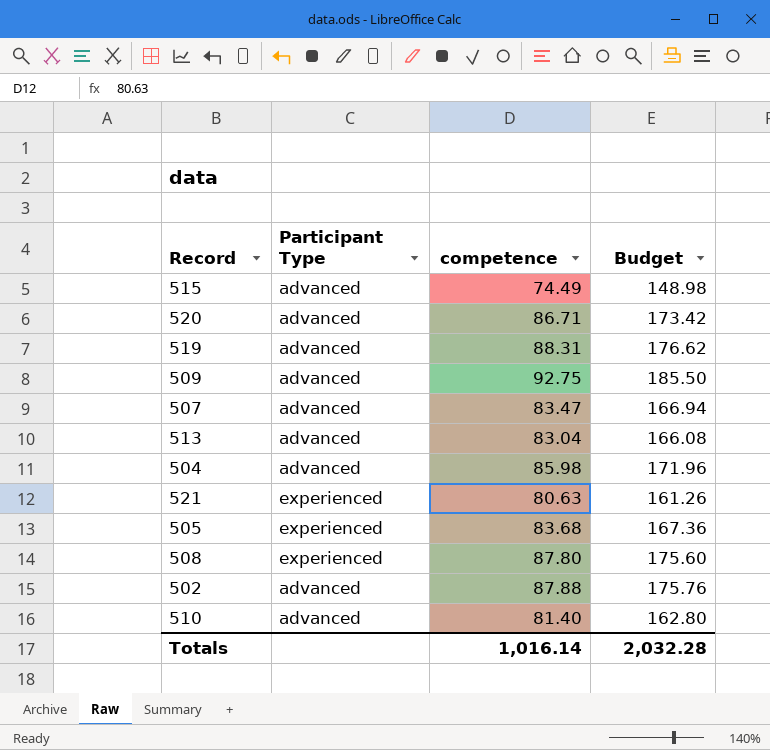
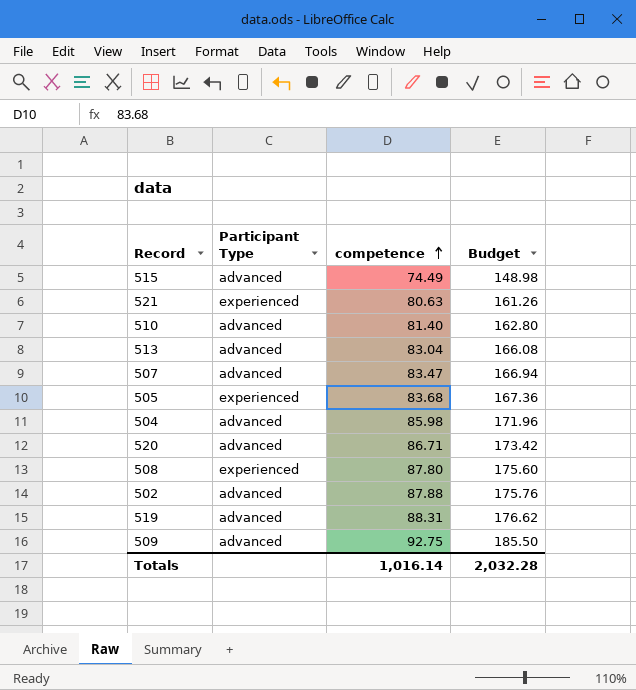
row order: none -> competence ascending

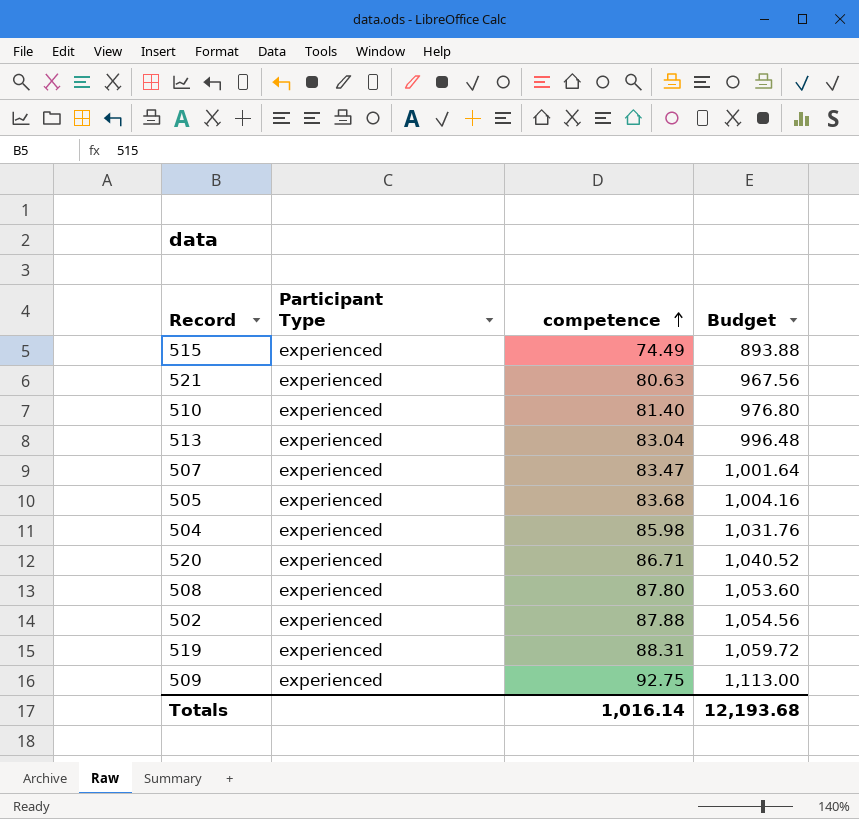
column Budget | formula: [competence] * 2 -> [competence] * 12
515 | Participant Type: advanced -> experienced
510 | Participant Type: advanced -> experienced
513 | Participant Type: advanced -> experienced
507 | Participant Type: advanced -> experienced
504 | Participant Type: advanced -> experienced
520 | Participant Type: advanced -> experienced
502 | Participant Type: advanced -> experienced
519 | Participant Type: advanced -> experienced
509 | Participant Type: advanced -> experienced
Totals | Budget: 2,032.28 -> 12,193.68

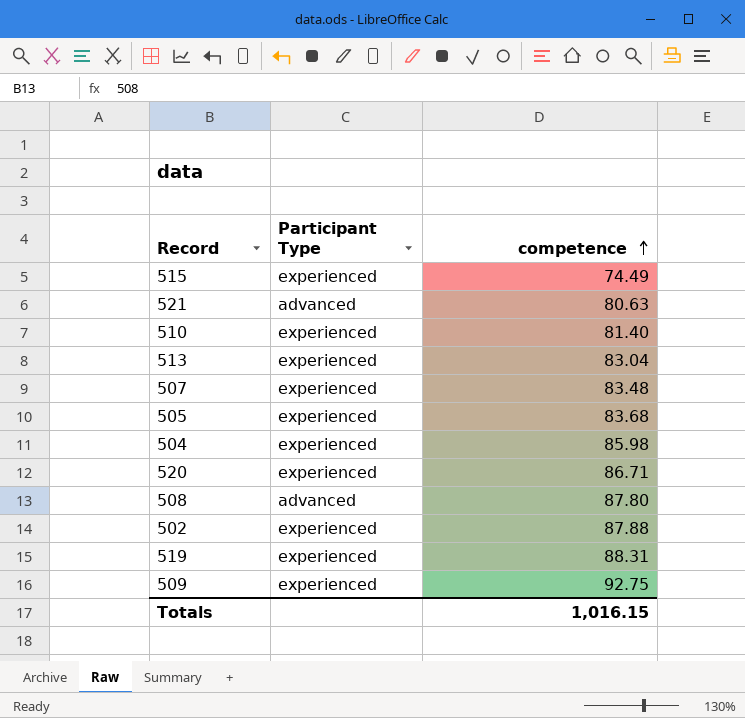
column Budget | formula: [competence] * 12 -> none
521 | Participant Type: experienced -> advanced
507 | competence: 83.47 -> 83.48
508 | Participant Type: experienced -> advanced
Totals | competence: 1,016.14 -> 1,016.15

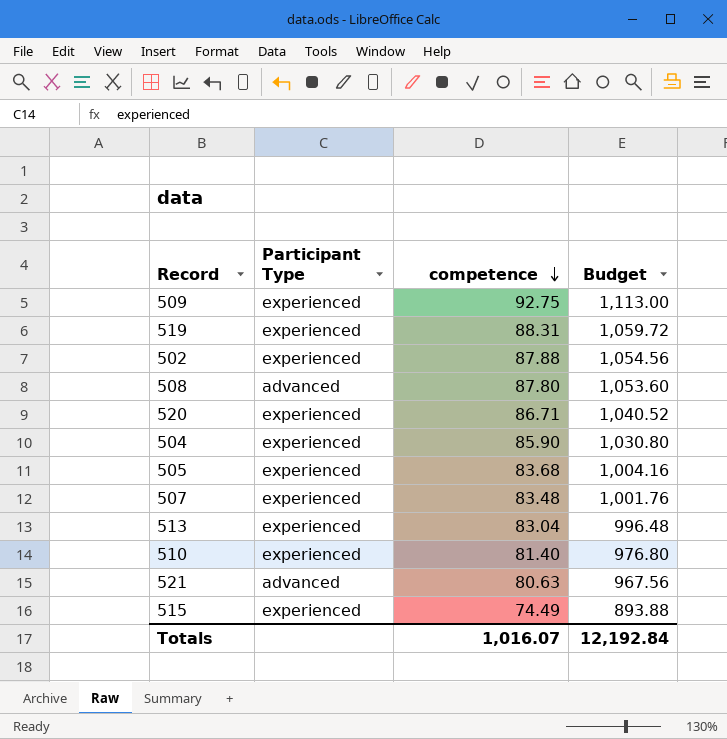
row order: competence ascending -> competence descending
column Budget | formula: none -> [competence] * 12
504 | competence: 85.98 -> 85.90
Totals | competence: 1,016.15 -> 1,016.07

